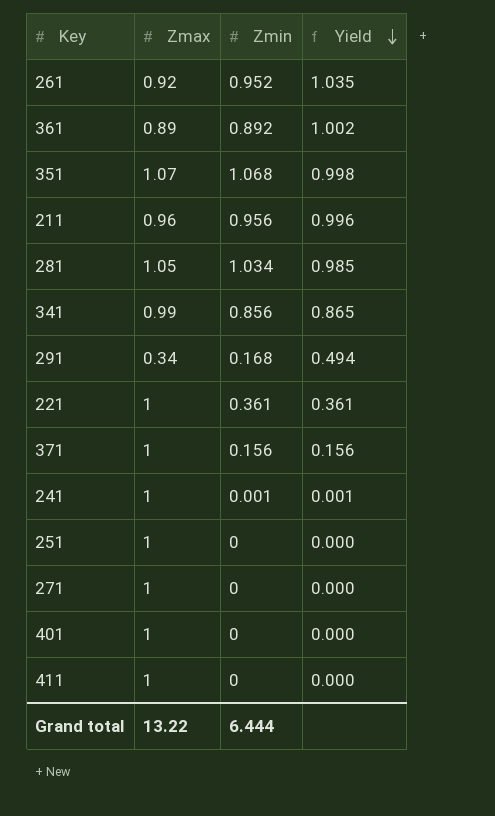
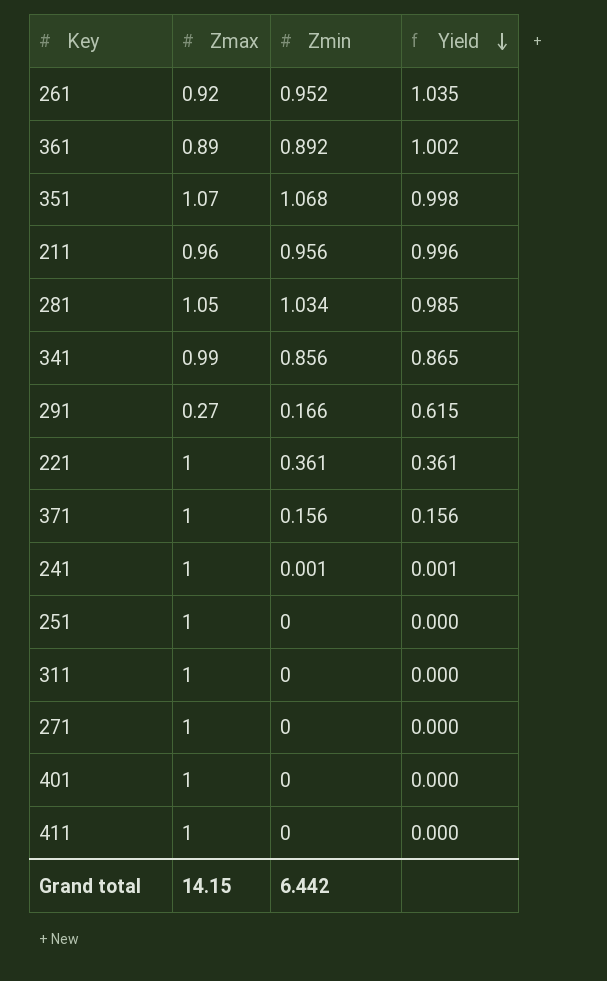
291 | Zmax: 0.34 -> 0.27
291 | Zmin: 0.168 -> 0.166
291 | Yield: 0.494 -> 0.615
row 311: none -> 1 | 0 | 0.000
Grand total | Zmax: 13.22 -> 14.15
Grand total | Zmin: 6.444 -> 6.442

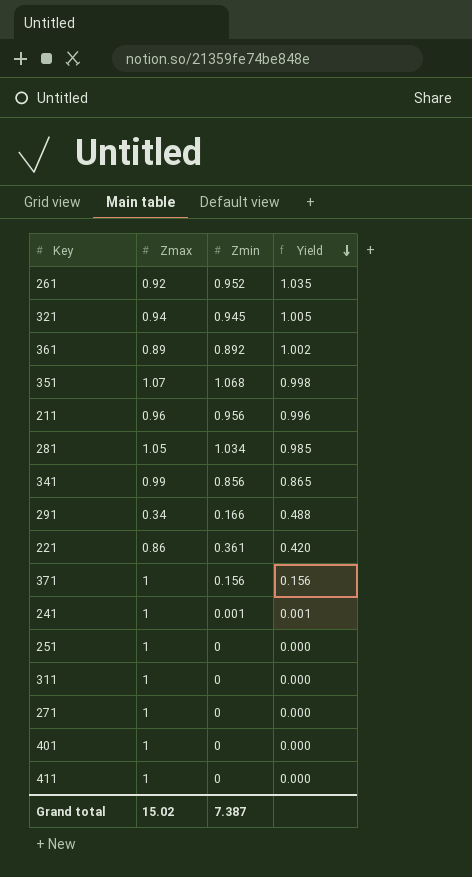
row 321: none -> 0.94 | 0.945 | 1.005
291 | Zmax: 0.27 -> 0.34
291 | Yield: 0.615 -> 0.488
221 | Zmax: 1 -> 0.86
221 | Yield: 0.361 -> 0.420
Grand total | Zmax: 14.15 -> 15.02
Grand total | Zmin: 6.442 -> 7.387

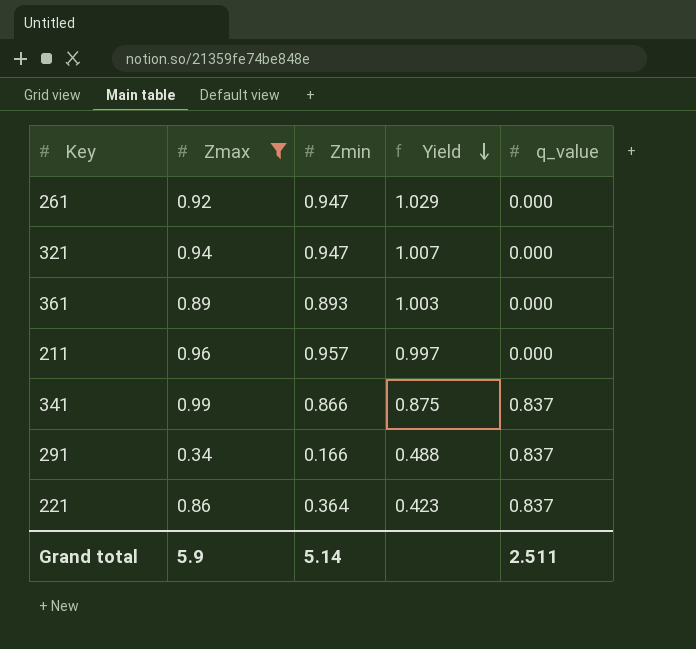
filter: none -> Zmax <= 0.99
column q_value | position: none -> 5
261 | Zmin: 0.952 -> 0.947
261 | Yield: 1.035 -> 1.029
321 | Zmin: 0.945 -> 0.947
321 | Yield: 1.005 -> 1.007
361 | Zmin: 0.892 -> 0.893
361 | Yield: 1.002 -> 1.003
211 | Zmin: 0.956 -> 0.957
211 | Yield: 0.996 -> 0.997
341 | Zmin: 0.856 -> 0.866
341 | Yield: 0.865 -> 0.875
221 | Zmin: 0.361 -> 0.364
221 | Yield: 0.420 -> 0.423
Grand total | Zmax: 15.02 -> 5.9
Grand total | Zmin: 7.387 -> 5.14

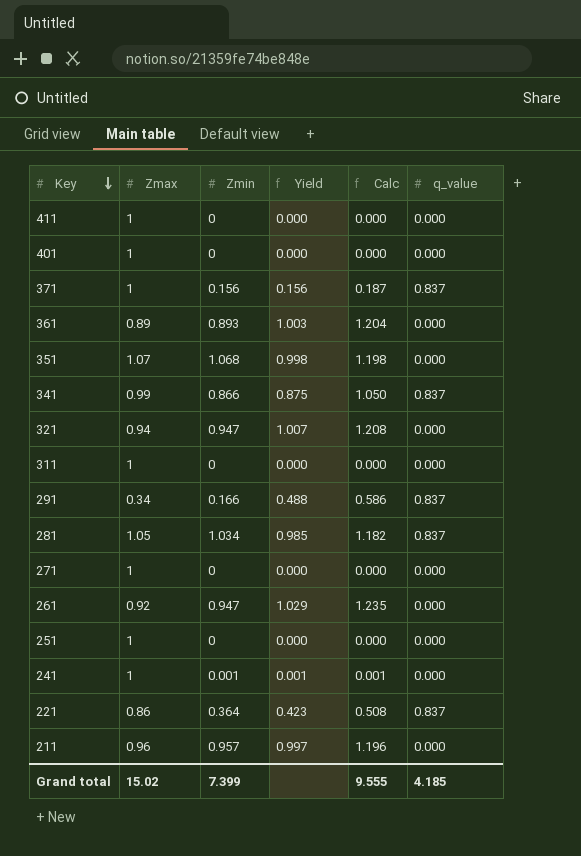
filter: Zmax <= 0.99 -> none
row order: Yield descending -> Key descending
column Calc | formula: none -> [Yield] * 1.2
Grand total | Zmax: 5.9 -> 15.02
Grand total | Zmin: 5.14 -> 7.399
Grand total | q_value: 2.511 -> 4.185

